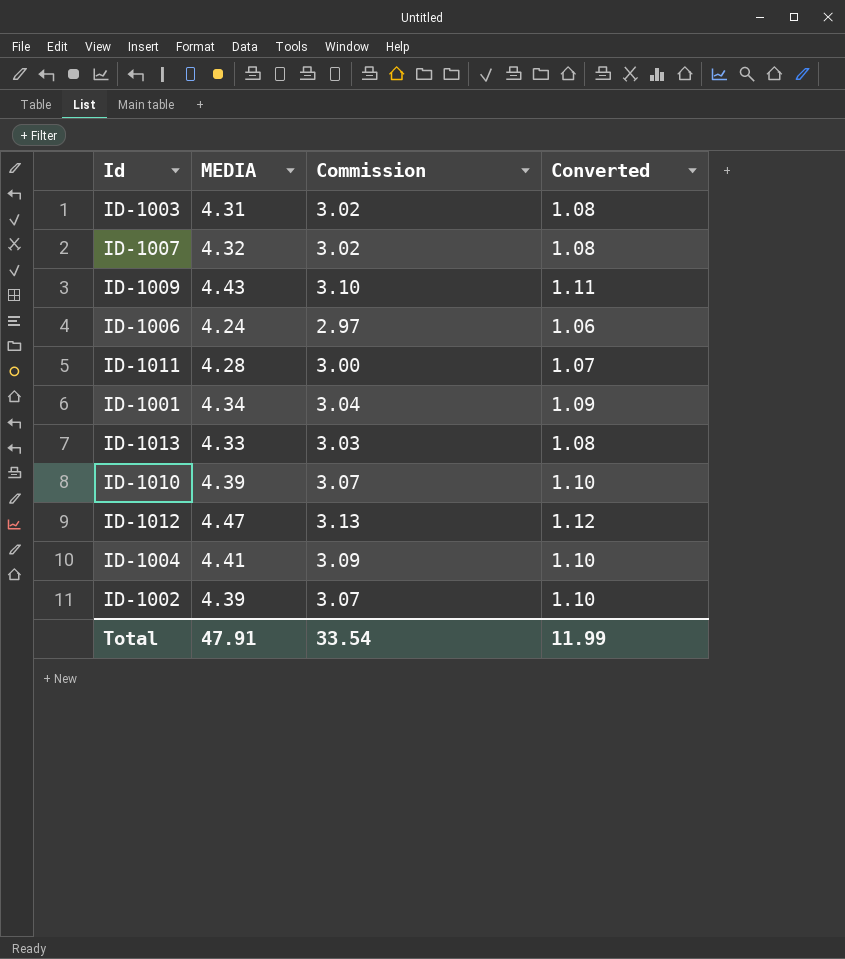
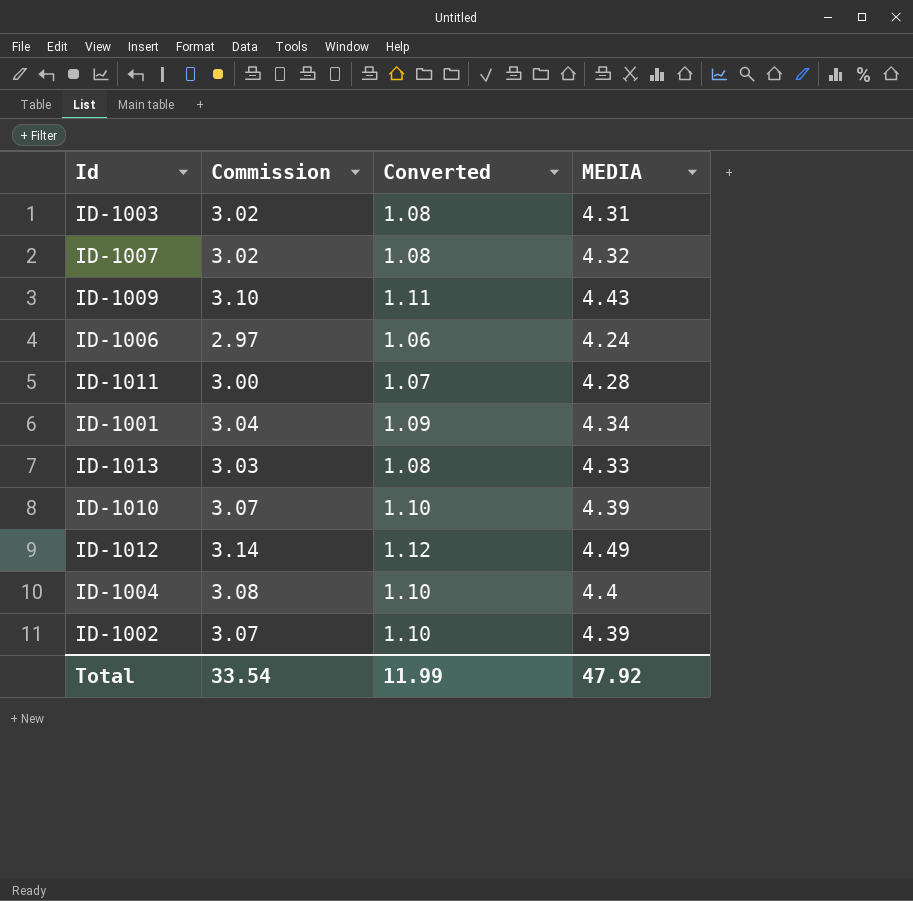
column MEDIA | position: 2 -> 4
ID-1012 | Commission: 3.13 -> 3.14
ID-1012 | MEDIA: 4.47 -> 4.49
ID-1004 | Commission: 3.09 -> 3.08
ID-1004 | MEDIA: 4.41 -> 4.4
Total | MEDIA: 47.91 -> 47.92

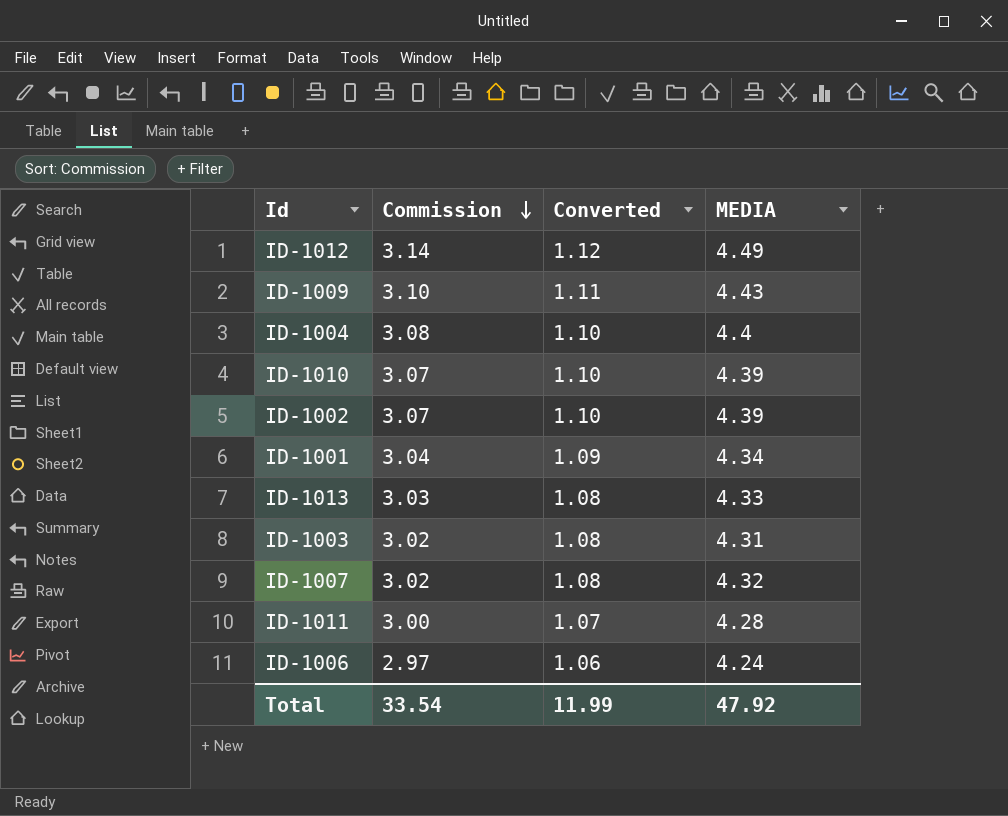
row order: none -> Commission descending

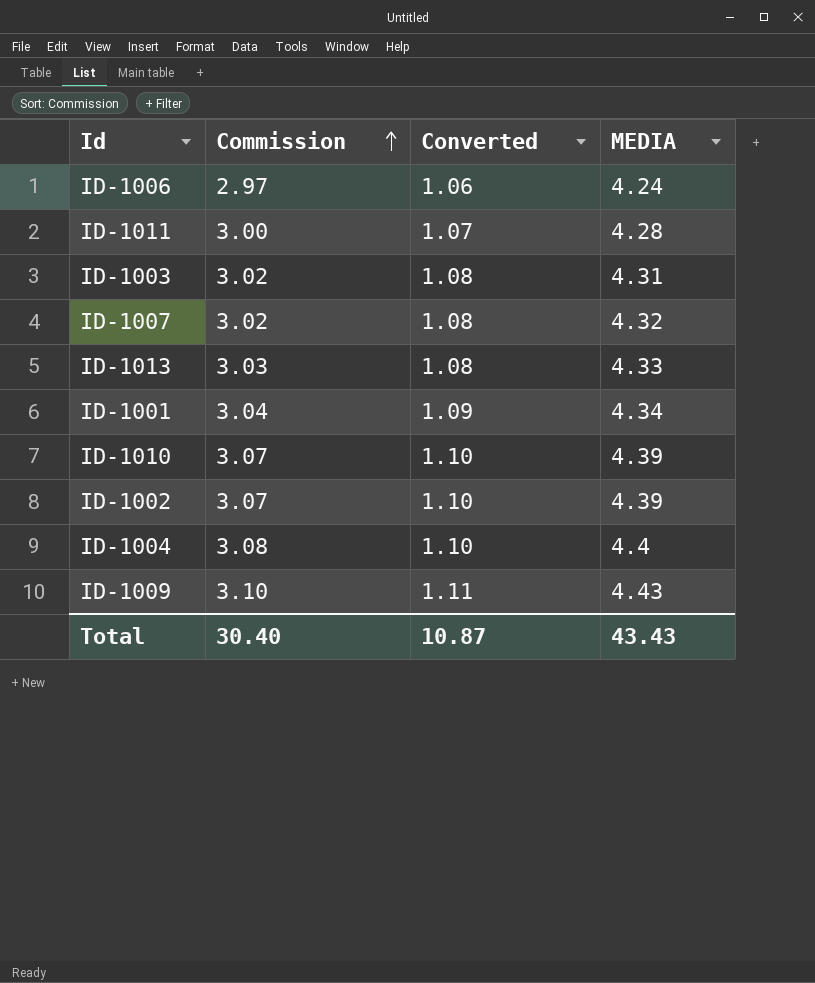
row order: Commission descending -> Commission ascending
row ID-1012: 3.14 | 1.12 | 4.49 -> none
Total | Commission: 33.54 -> 30.40
Total | Converted: 11.99 -> 10.87
Total | MEDIA: 47.92 -> 43.43

